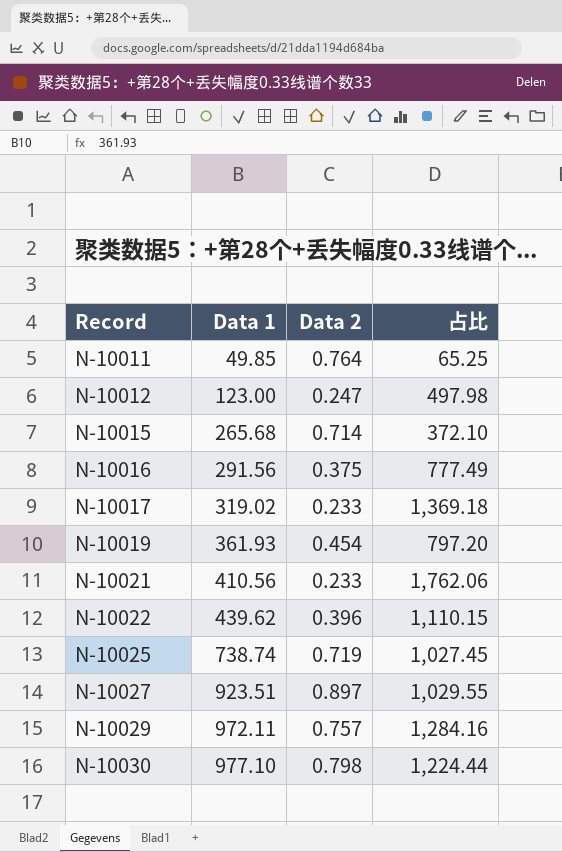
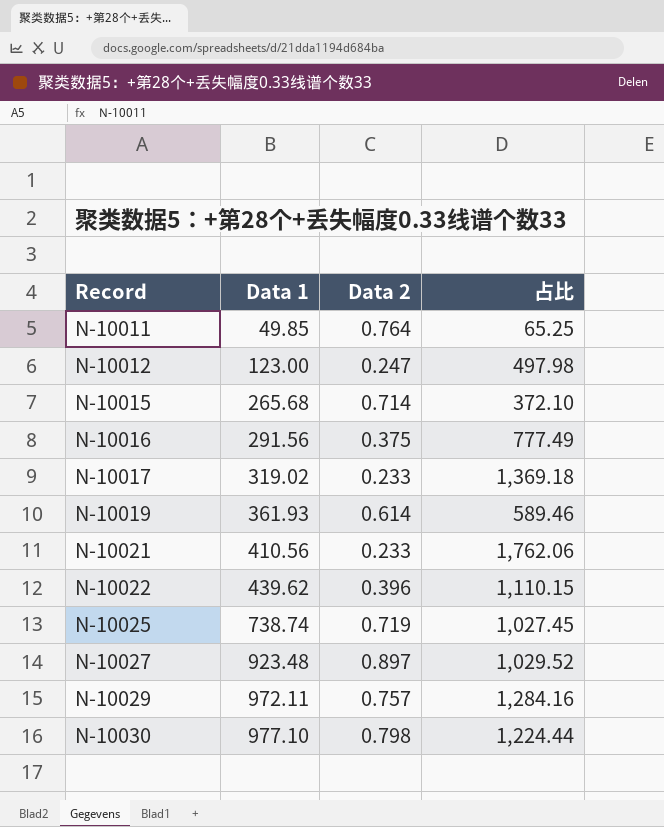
N-10019 | Data 2: 0.454 -> 0.614
N-10019 | 占比: 797.20 -> 589.46
N-10027 | Data 1: 923.51 -> 923.48
N-10027 | 占比: 1,029.55 -> 1,029.52

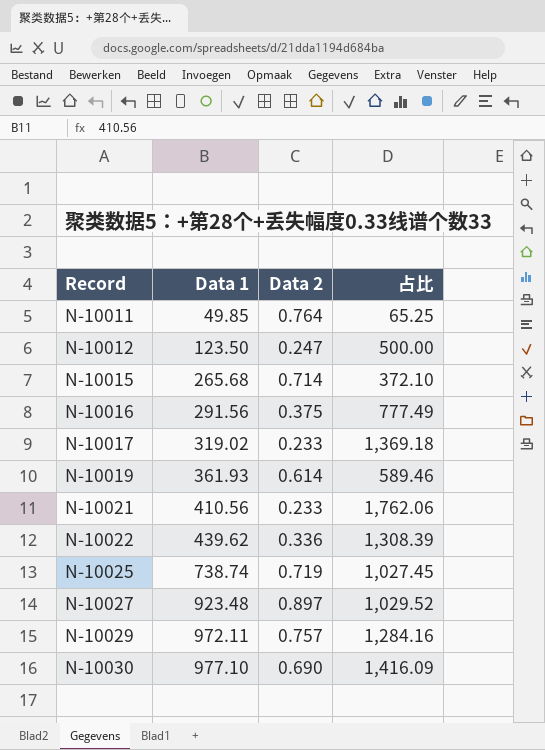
N-10012 | Data 1: 123.00 -> 123.50
N-10012 | 占比: 497.98 -> 500.00
N-10022 | Data 2: 0.396 -> 0.336
N-10022 | 占比: 1,110.15 -> 1,308.39
N-10030 | Data 2: 0.798 -> 0.690
N-10030 | 占比: 1,224.44 -> 1,416.09

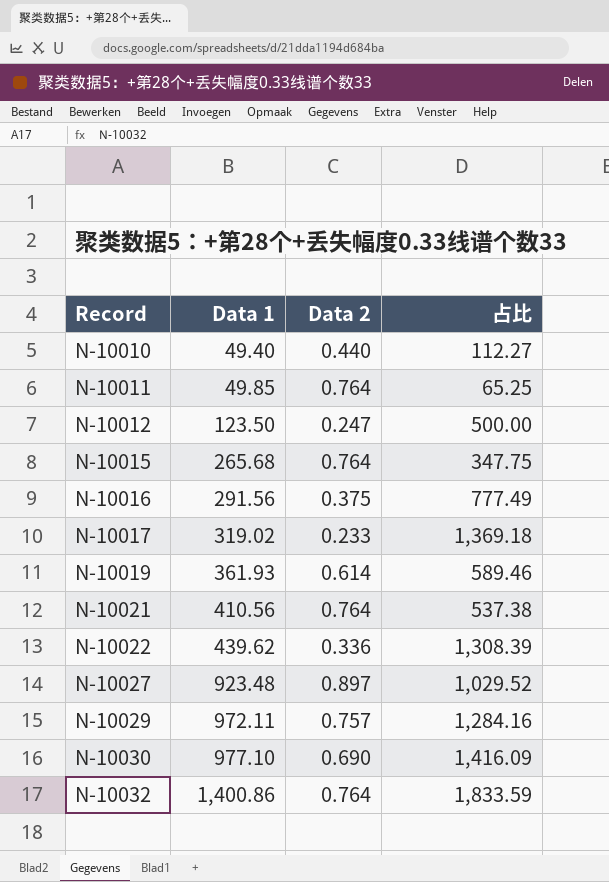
row N-10025: 738.74 | 0.719 | 1,027.45 -> none
row N-10010: none -> 49.40 | 0.440 | 112.27
N-10015 | Data 2: 0.714 -> 0.764
N-10015 | 占比: 372.10 -> 347.75
N-10021 | Data 2: 0.233 -> 0.764
N-10021 | 占比: 1,762.06 -> 537.38
row N-10032: none -> 1,400.86 | 0.764 | 1,833.59

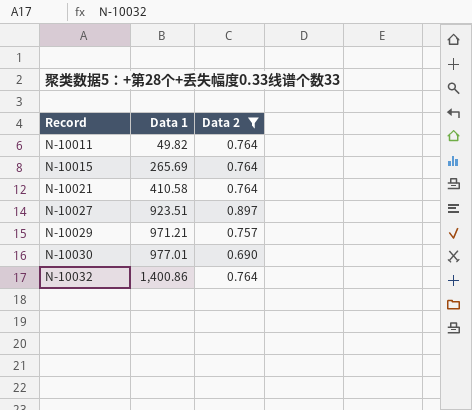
filter: none -> Data 2 >= 0.690
column 占比 | formula: [Data 1] / [Data 2] -> none
N-10011 | Data 1: 49.85 -> 49.82
N-10015 | Data 1: 265.68 -> 265.69
N-10021 | Data 1: 410.56 -> 410.58
N-10027 | Data 1: 923.48 -> 923.51
N-10029 | Data 1: 972.11 -> 971.21
N-10030 | Data 1: 977.10 -> 977.01

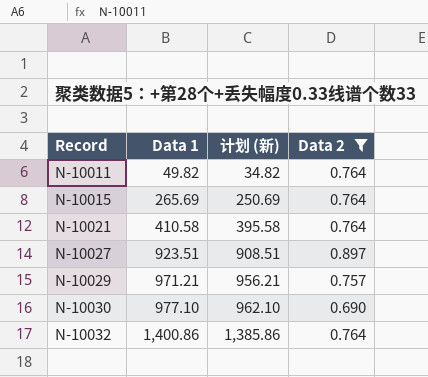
column 计划 (新) | formula: none -> [Data 1] - 15
N-10030 | Data 1: 977.01 -> 977.10

